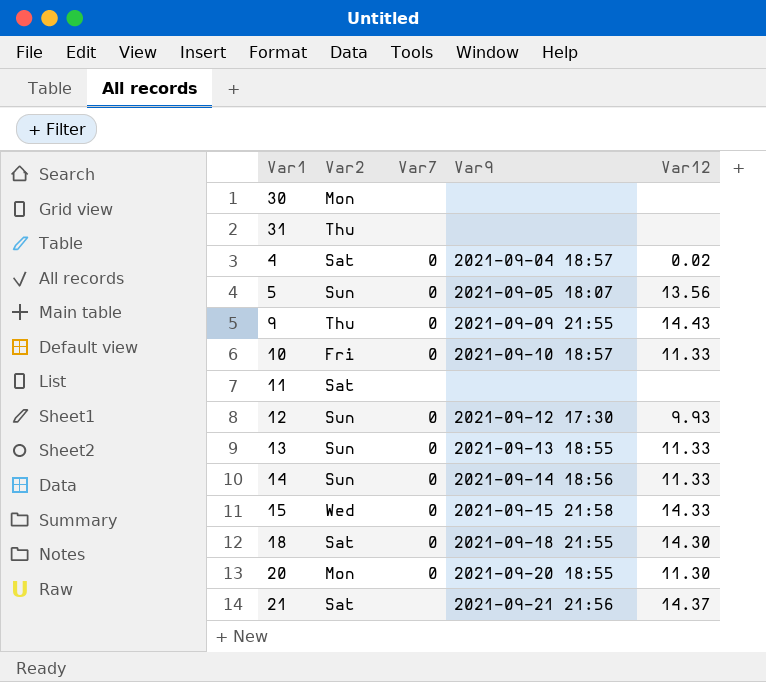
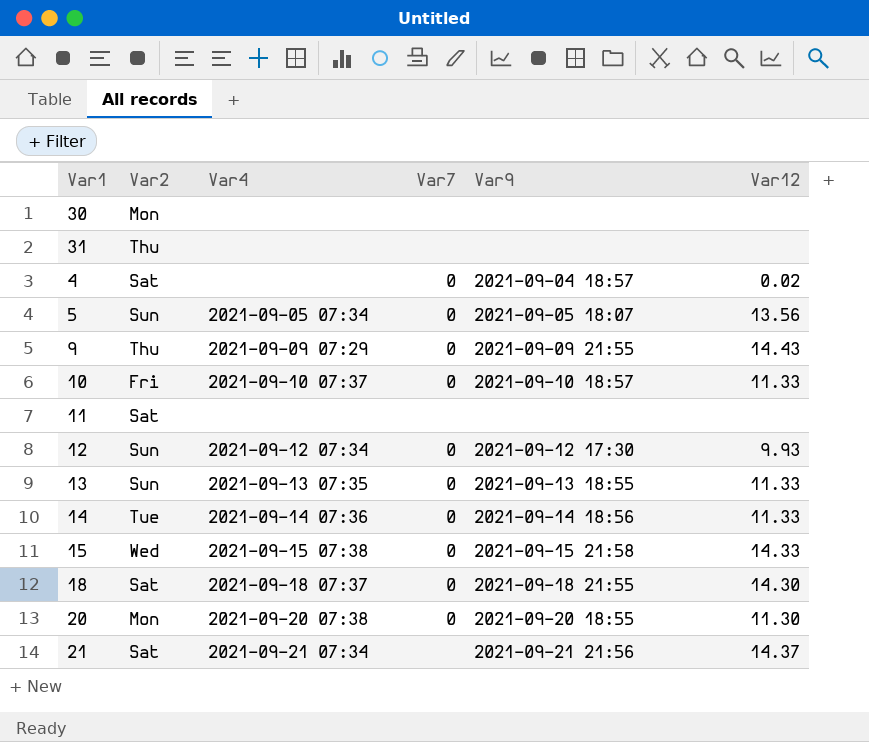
column Var4 | position: none -> 3
14 | Var2: Sun -> Tue

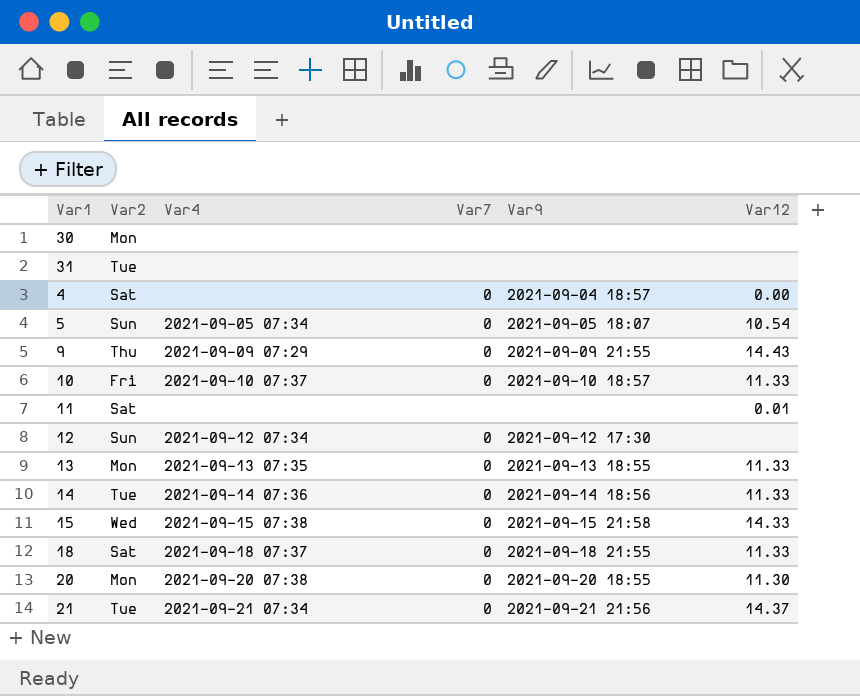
31 | Var2: Thu -> Tue
4 | Var12: 0.02 -> 0.00
5 | Var12: 13.56 -> 10.54
11 | Var12: none -> 0.01
12 | Var12: 9.93 -> none
13 | Var2: Sun -> Mon
18 | Var12: 14.30 -> 11.33
21 | Var2: Sat -> Tue
21 | Var7: none -> 0

